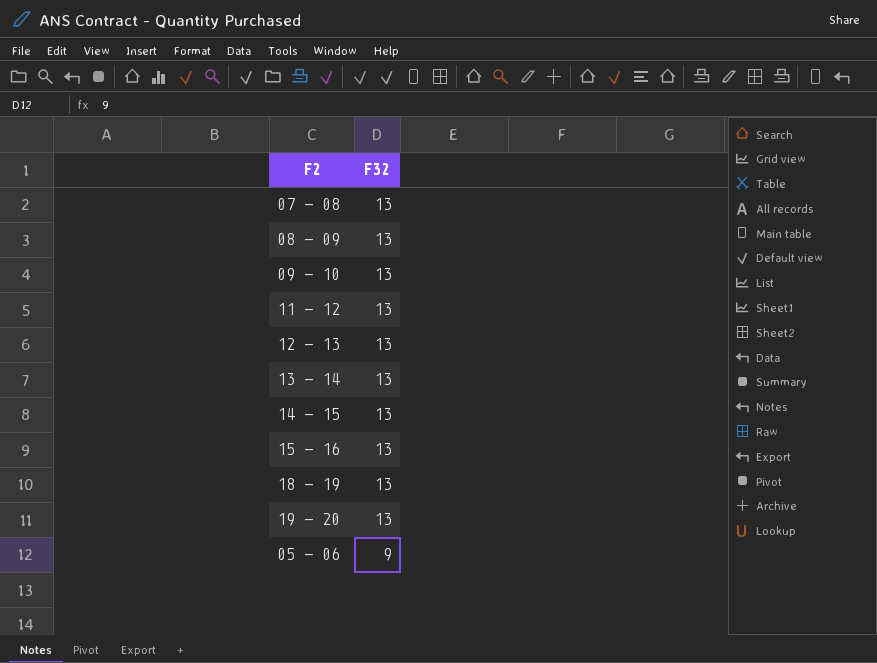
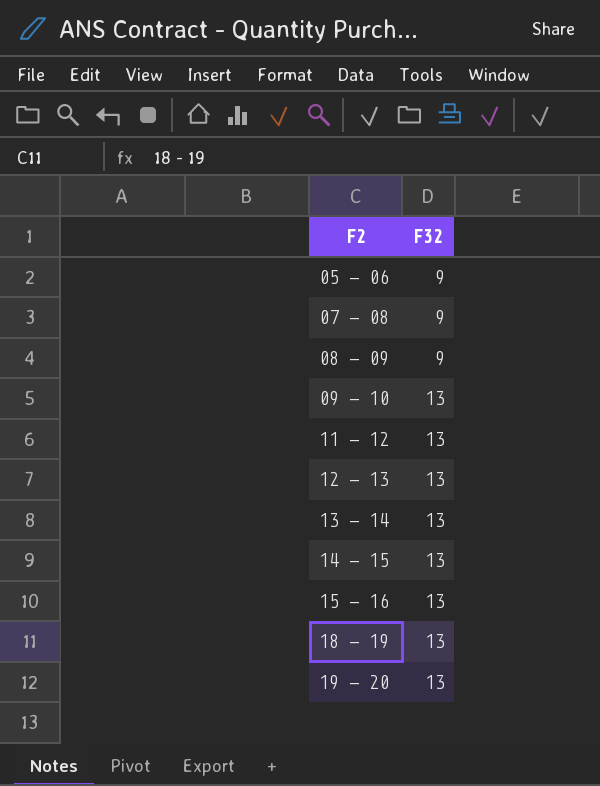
row order: F32 descending -> F2 ascending
07 - 08 | F32: 13 -> 9
08 - 09 | F32: 13 -> 9

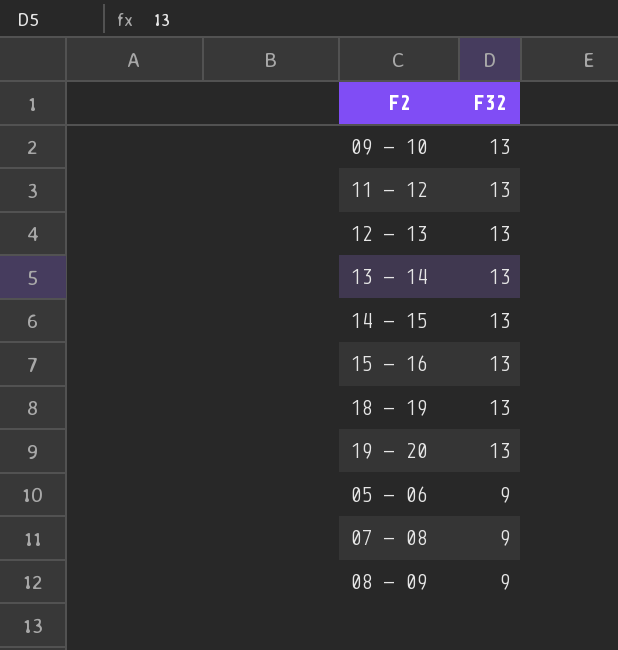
row order: F2 ascending -> F32 descending

